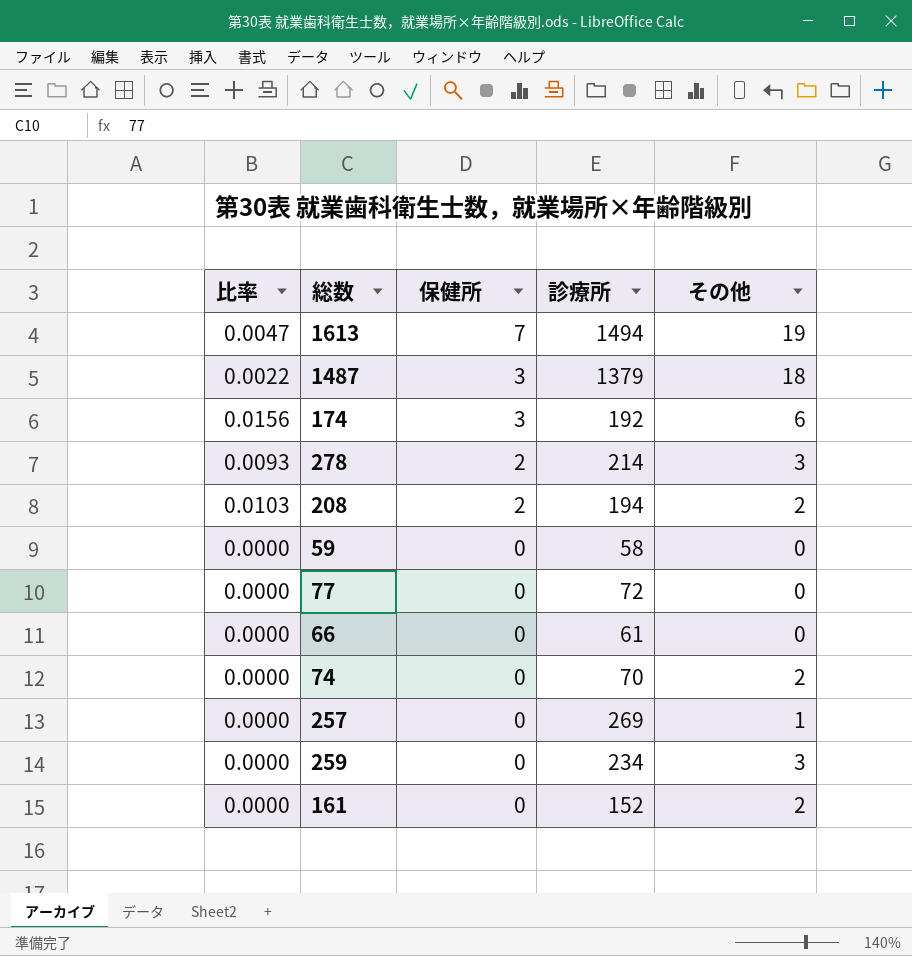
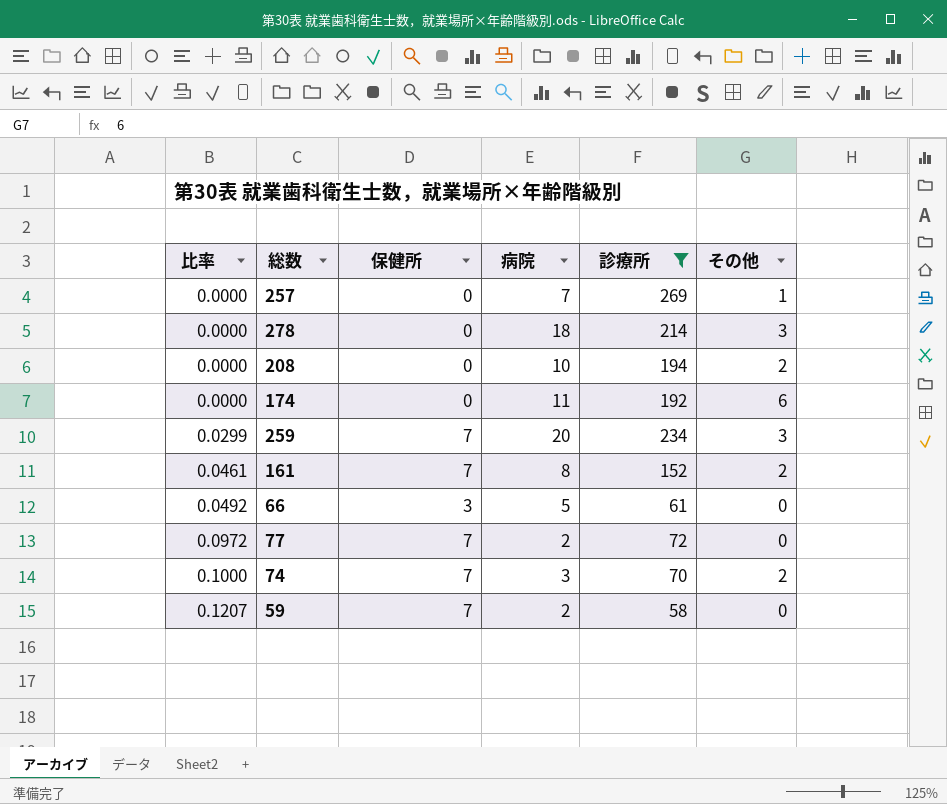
filter: none -> 診療所 <= 269
row order: 保健所 descending -> 比率 ascending
column 病院 | position: none -> 4
278 | 比率: 0.0093 -> 0.0000
278 | 保健所: 2 -> 0
208 | 比率: 0.0103 -> 0.0000
208 | 保健所: 2 -> 0
174 | 比率: 0.0156 -> 0.0000
174 | 保健所: 3 -> 0
259 | 比率: 0.0000 -> 0.0299
259 | 保健所: 0 -> 7
161 | 比率: 0.0000 -> 0.0461
161 | 保健所: 0 -> 7
66 | 比率: 0.0000 -> 0.0492
66 | 保健所: 0 -> 3
77 | 比率: 0.0000 -> 0.0972
77 | 保健所: 0 -> 7
74 | 比率: 0.0000 -> 0.1000
74 | 保健所: 0 -> 7
59 | 比率: 0.0000 -> 0.1207
59 | 保健所: 0 -> 7

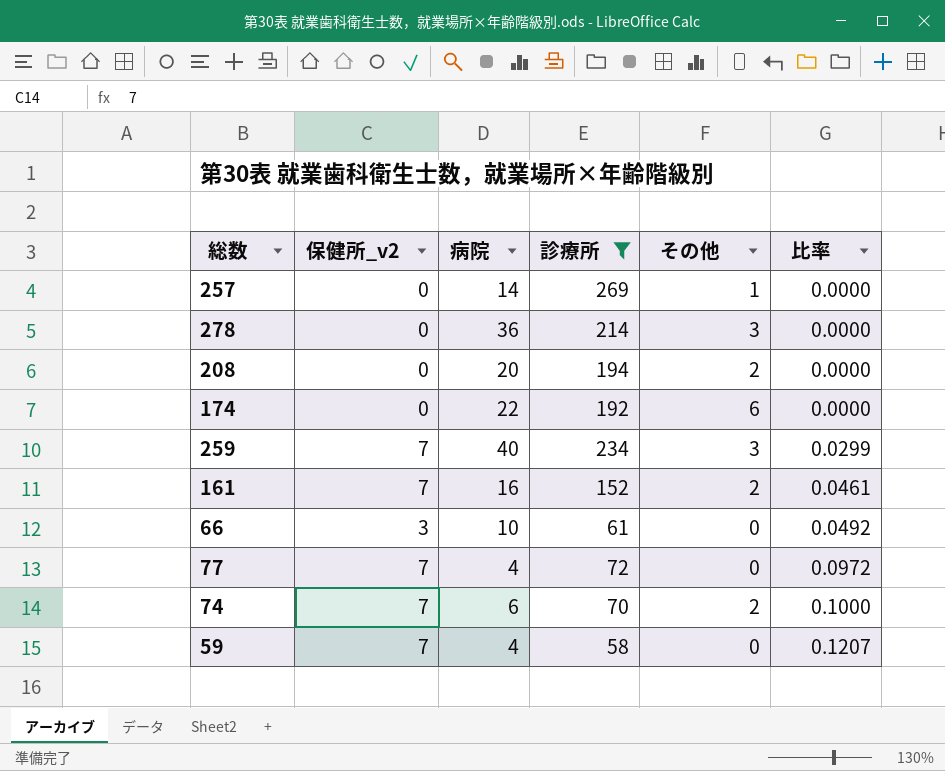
column name: 保健所 -> 保健所_v2
column 比率 | position: 1 -> 6
257 | 病院: 7 -> 14
278 | 病院: 18 -> 36
208 | 病院: 10 -> 20
174 | 病院: 11 -> 22
259 | 病院: 20 -> 40
161 | 病院: 8 -> 16
66 | 病院: 5 -> 10
77 | 病院: 2 -> 4
74 | 病院: 3 -> 6
59 | 病院: 2 -> 4

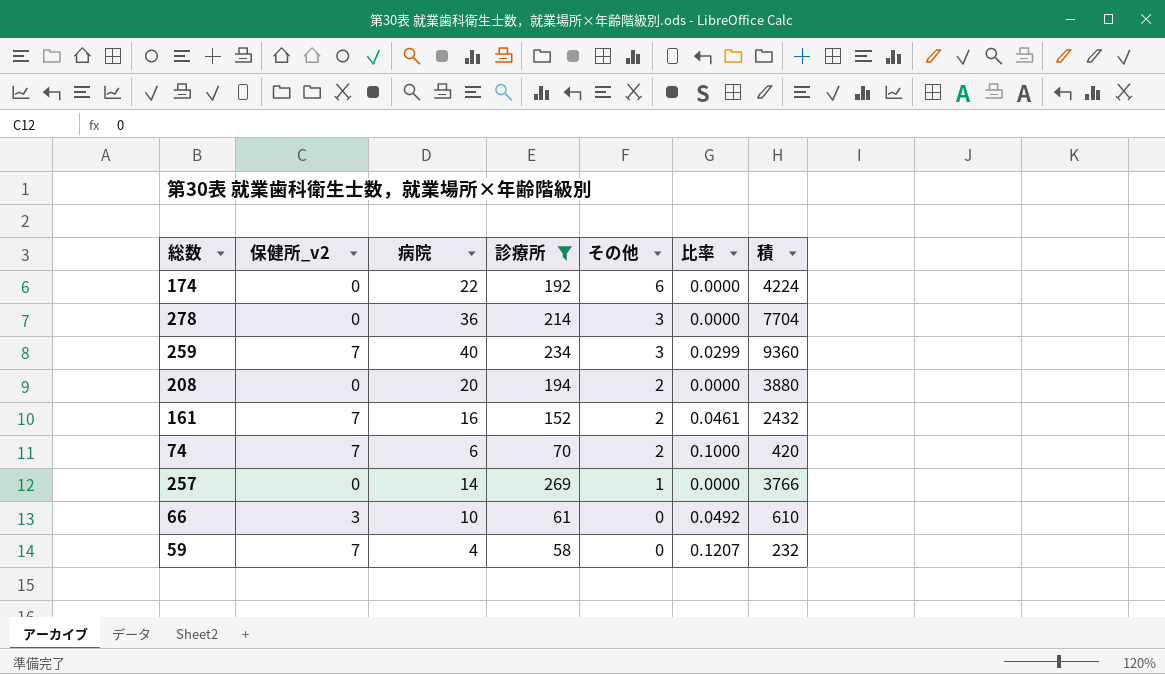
row order: 比率 ascending -> その他 descending
column 積 | formula: none -> [病院] * [診療所]
row 77: 7 | 4 | 72 | 0 | 0.0972 -> none

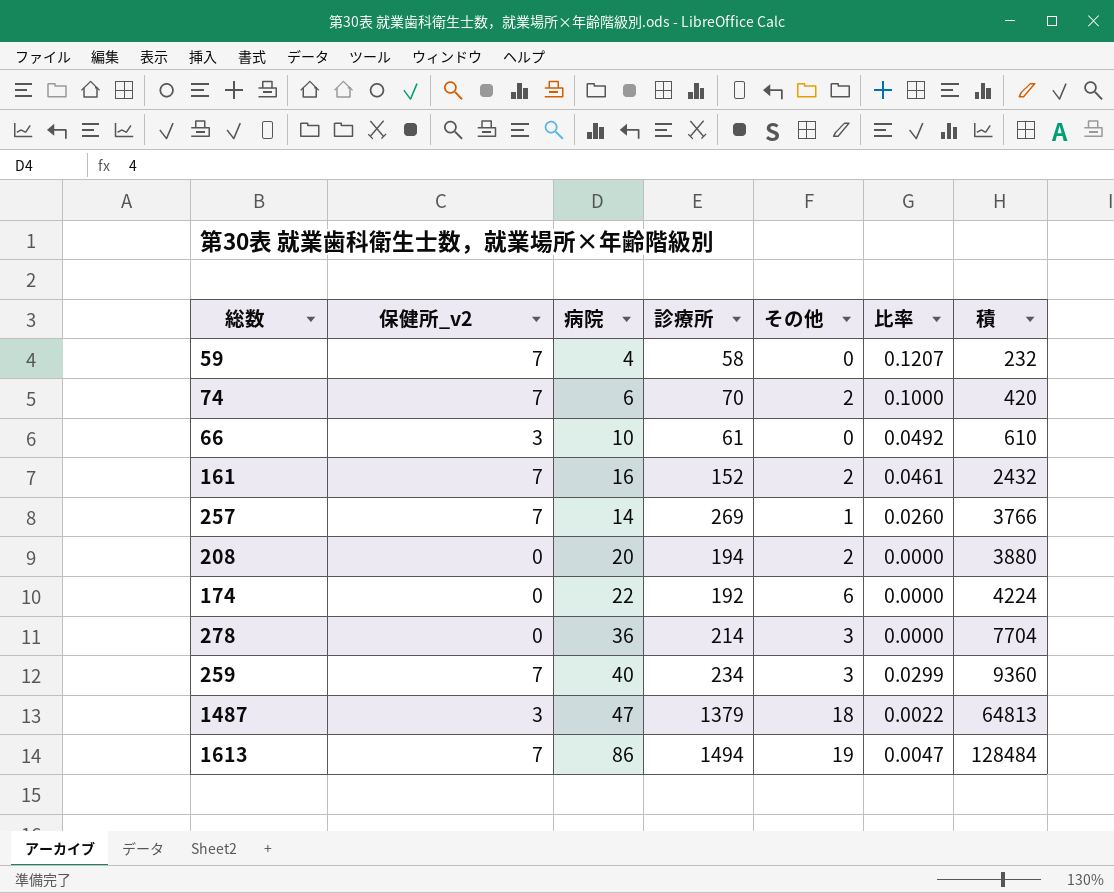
filter: 診療所 <= 269 -> none
row order: その他 descending -> 積 ascending
257 | 保健所_v2: 0 -> 7
257 | 比率: 0.0000 -> 0.0260

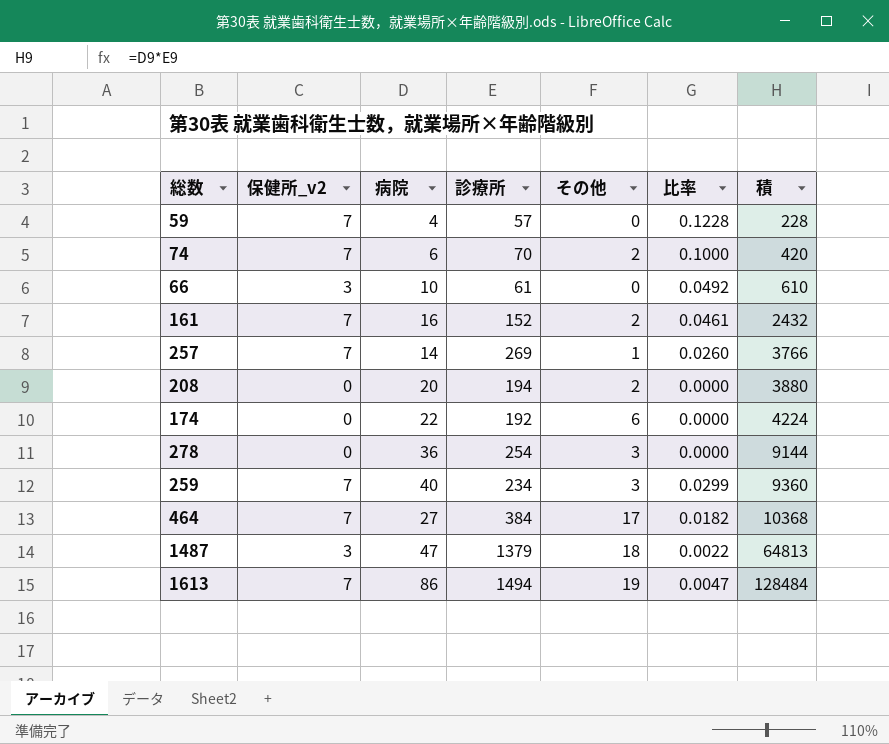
59 | 診療所: 58 -> 57
59 | 比率: 0.1207 -> 0.1228
59 | 積: 232 -> 228
278 | 診療所: 214 -> 254
278 | 積: 7704 -> 9144
row 464: none -> 7 | 27 | 384 | 17 | 0.0182 | 10368

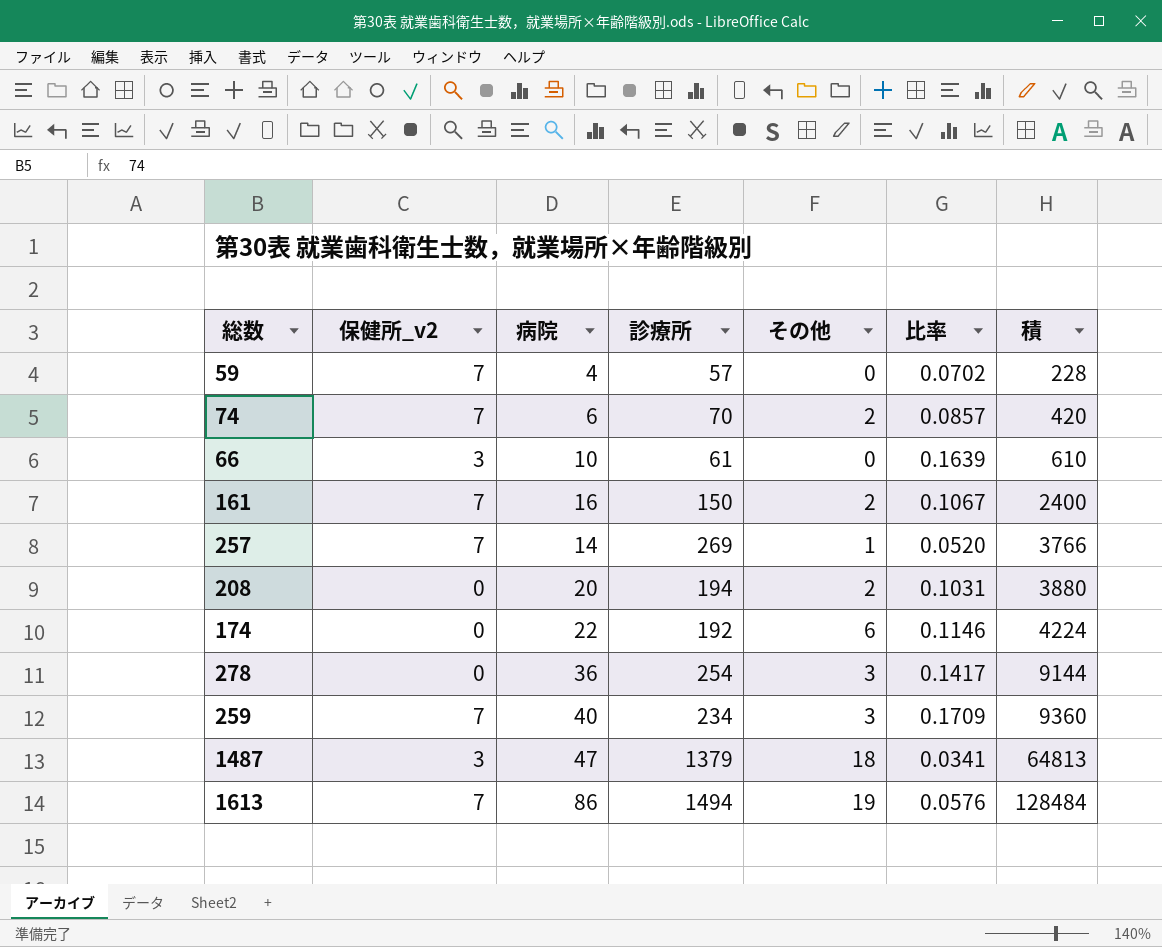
column 比率 | formula: [保健所_v2] / [診療所] -> [病院] / [診療所]
row 464: 7 | 27 | 384 | 17 | 0.0182 | 10368 -> none
161 | 診療所: 152 -> 150
161 | 積: 2432 -> 2400

